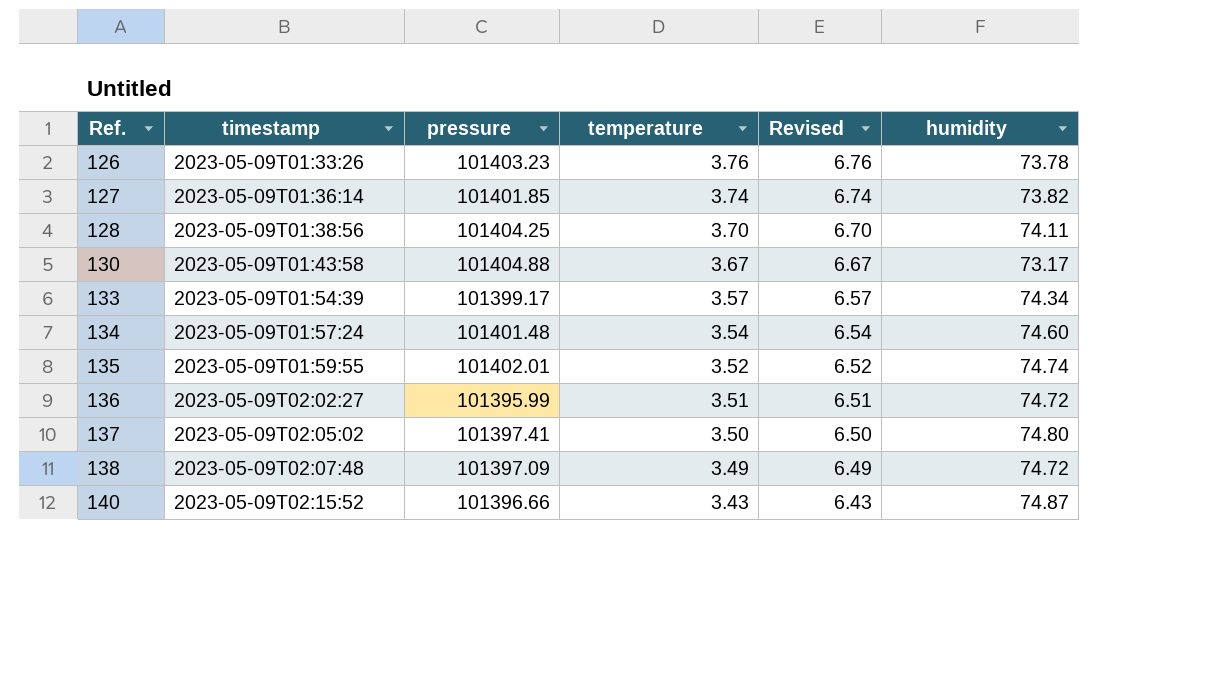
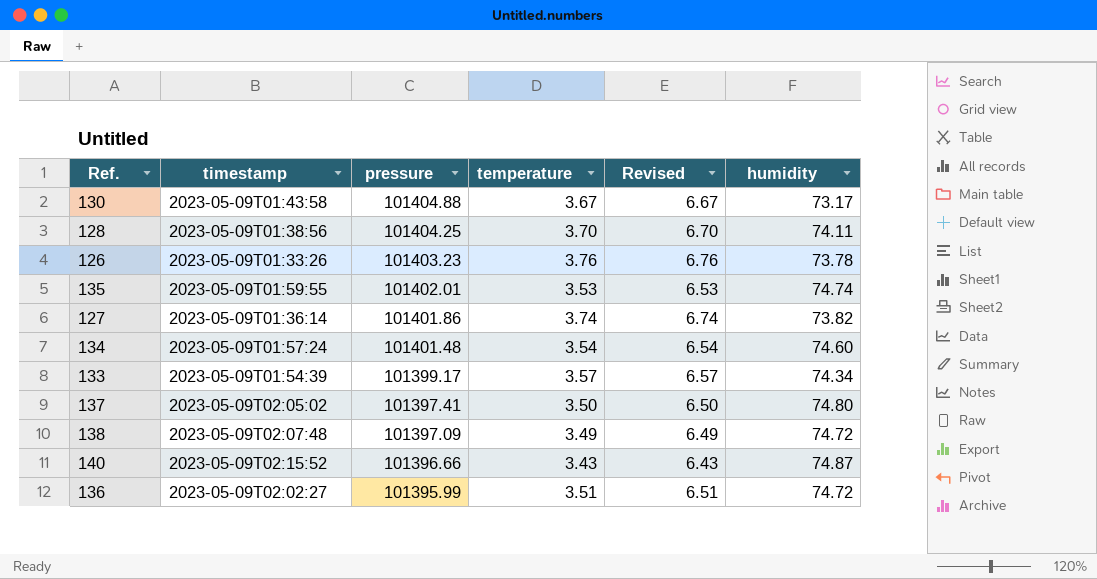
row order: Ref. ascending -> pressure descending
135 | temperature: 3.52 -> 3.53
135 | Revised: 6.52 -> 6.53
127 | pressure: 101401.85 -> 101401.86

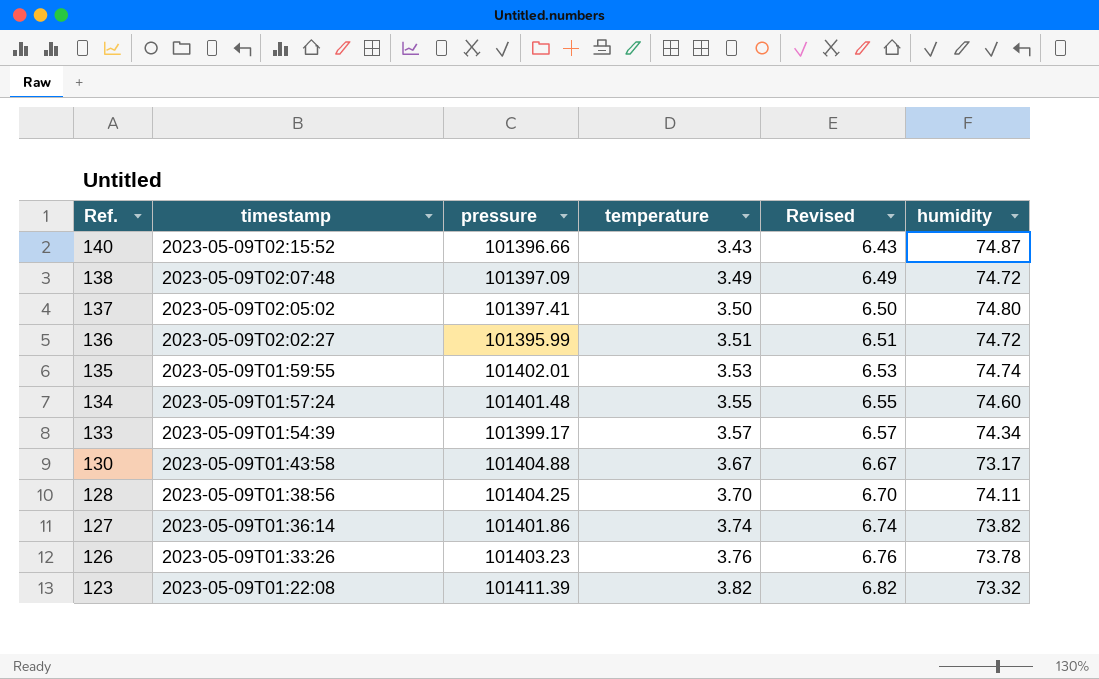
row order: pressure descending -> Ref. descending
134 | temperature: 3.54 -> 3.55
134 | Revised: 6.54 -> 6.55
row 123: none -> 2023-05-09T01:22:08 | 101411.39 | 3.82 | 6.82 | 73.32

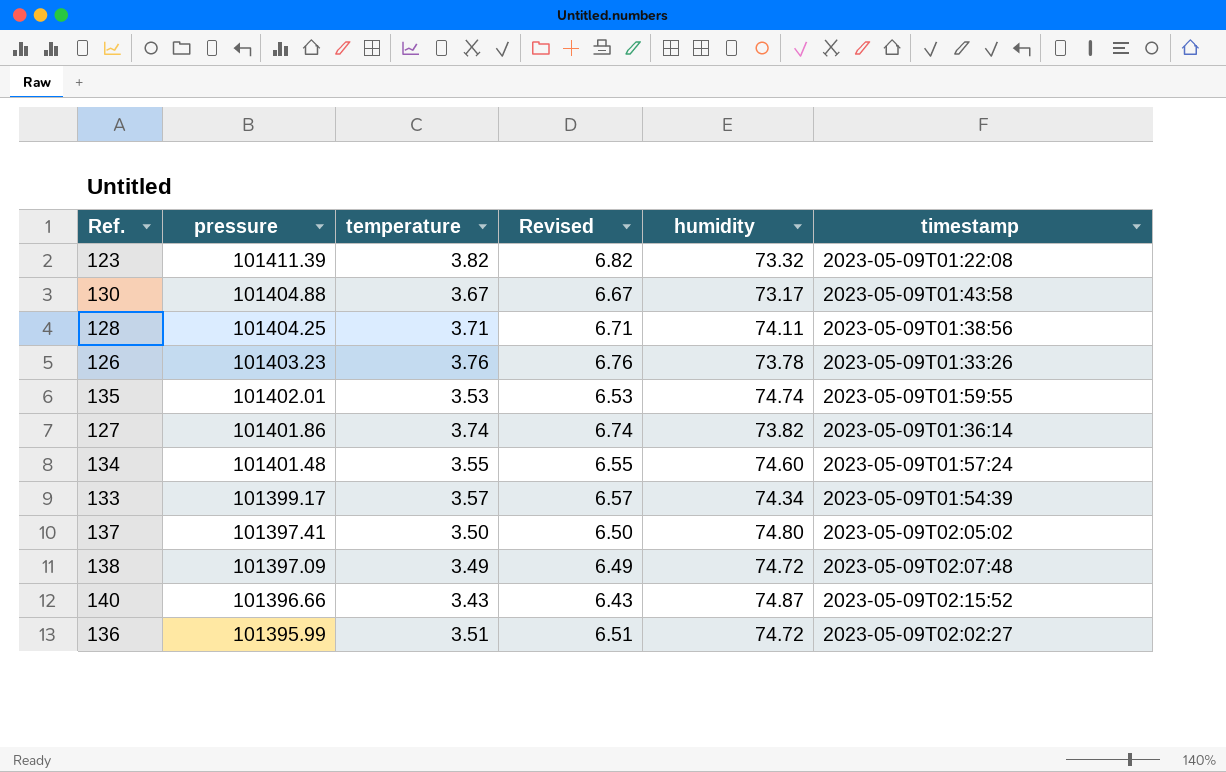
row order: Ref. descending -> pressure descending
column timestamp | position: 2 -> 6
128 | temperature: 3.70 -> 3.71
128 | Revised: 6.70 -> 6.71

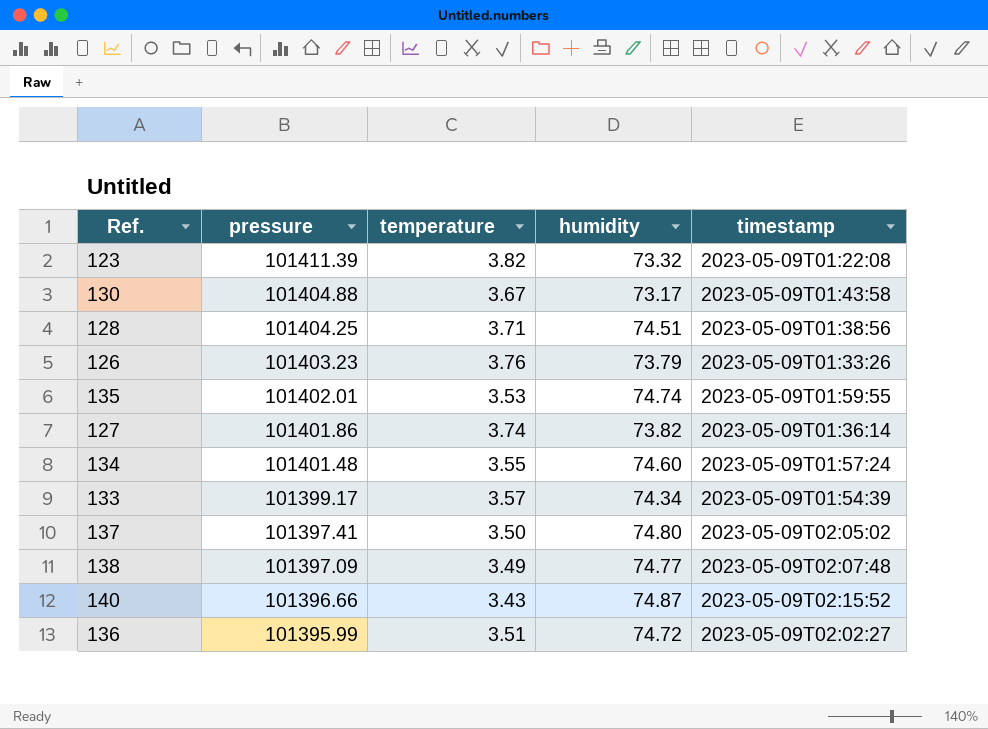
column Revised | formula: [temperature] + 3 -> none
128 | humidity: 74.11 -> 74.51
126 | humidity: 73.78 -> 73.79
138 | humidity: 74.72 -> 74.77

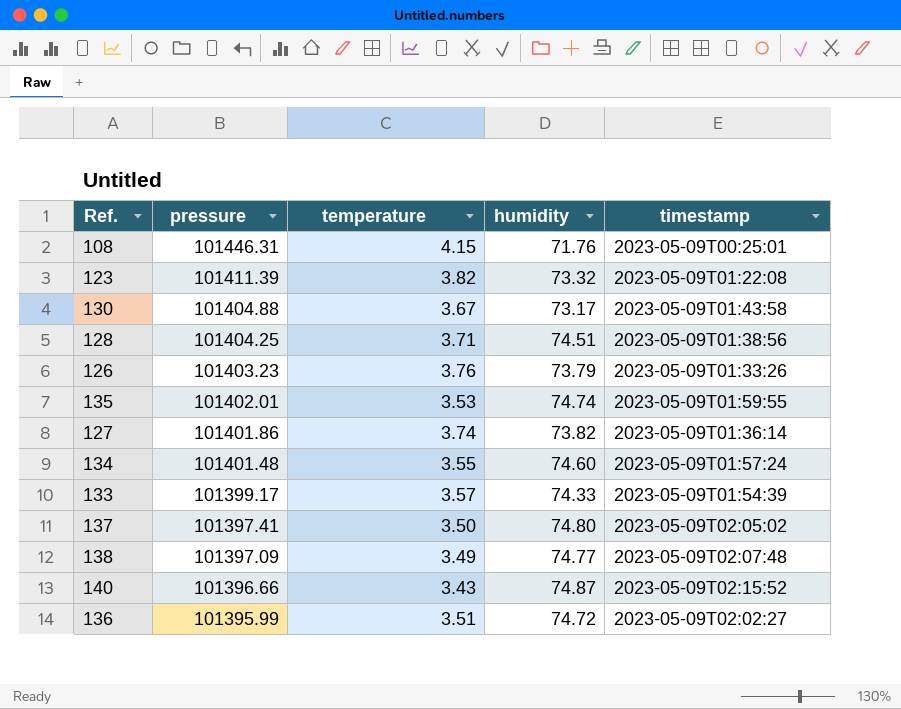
row 108: none -> 101446.31 | 4.15 | 71.76 | 2023-05-09T00:25:01
133 | humidity: 74.34 -> 74.33

